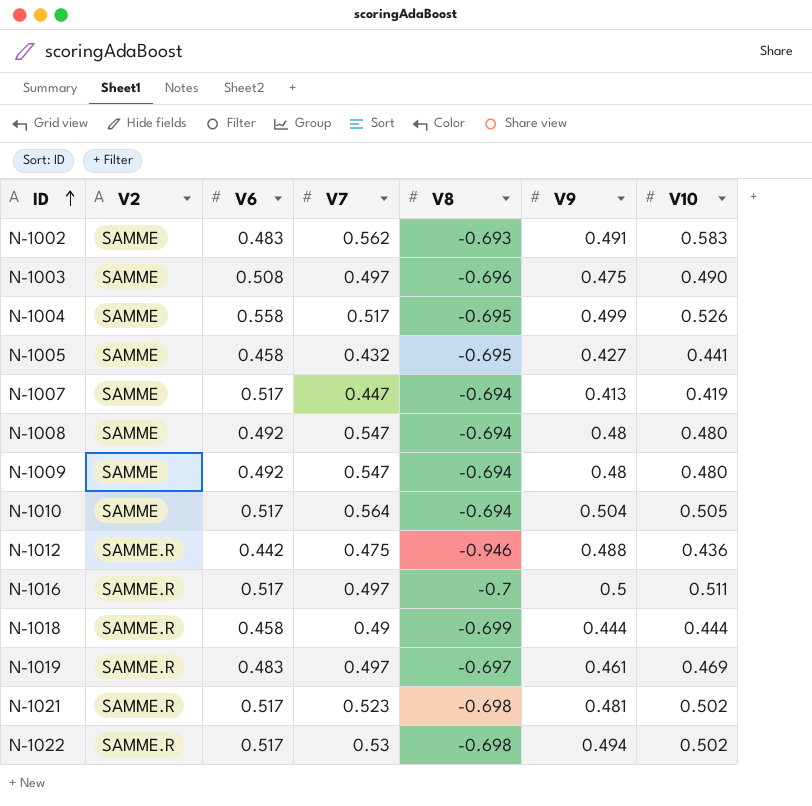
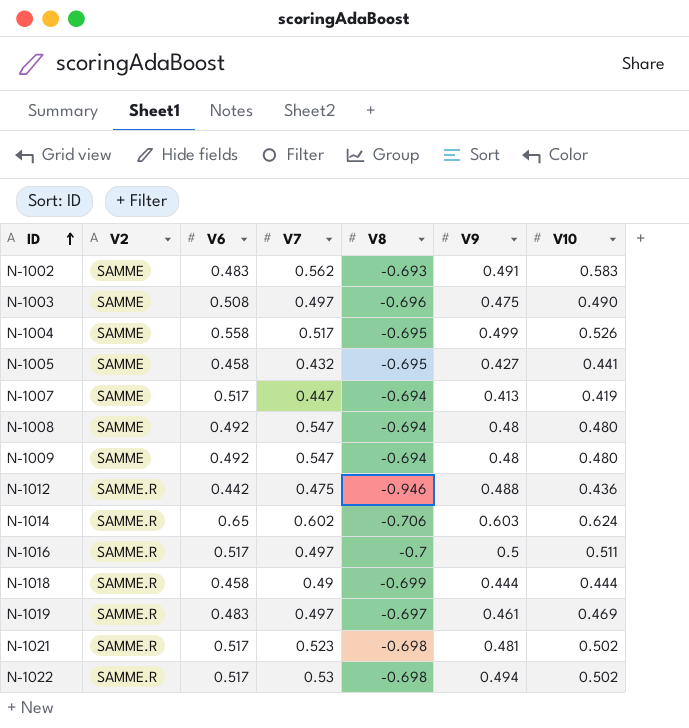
row N-1010: SAMME | 0.517 | 0.564 | -0.694 | 0.504 | 0.505 -> none
row N-1014: none -> SAMME.R | 0.65 | 0.602 | -0.706 | 0.603 | 0.624

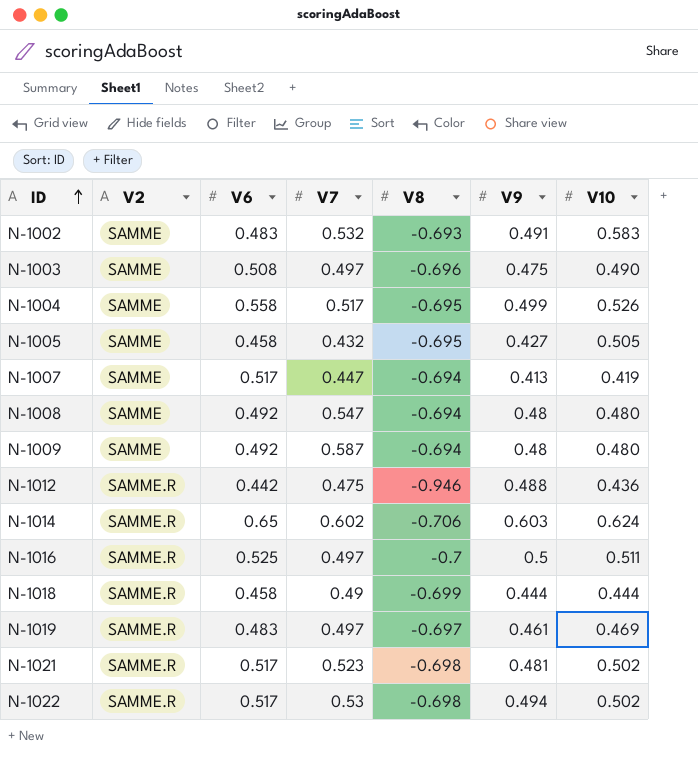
N-1002 | V7: 0.562 -> 0.532
N-1005 | V10: 0.441 -> 0.505
N-1009 | V7: 0.547 -> 0.587
N-1016 | V6: 0.517 -> 0.525

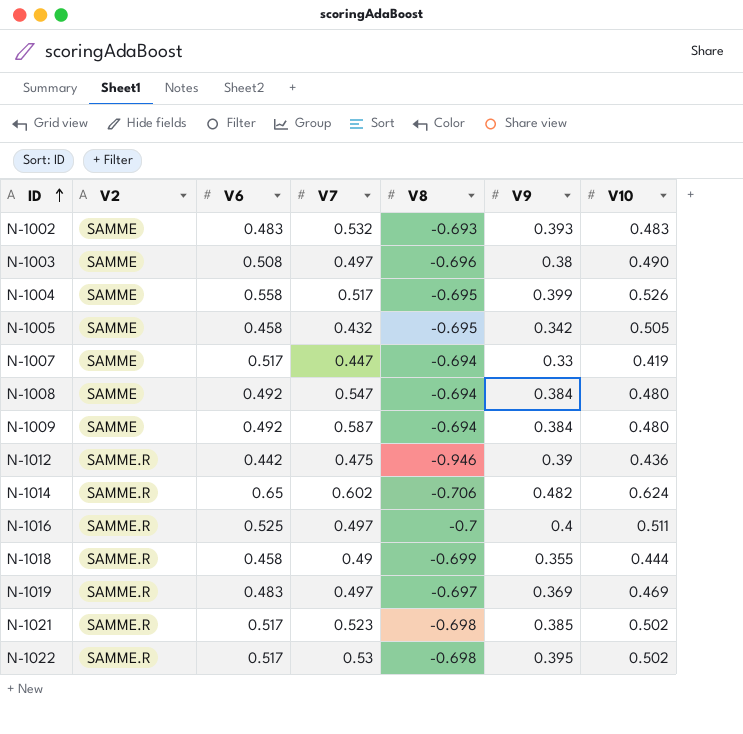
N-1002 | V9: 0.491 -> 0.393
N-1002 | V10: 0.583 -> 0.483
N-1003 | V9: 0.475 -> 0.38
N-1004 | V9: 0.499 -> 0.399
N-1005 | V9: 0.427 -> 0.342
N-1007 | V9: 0.413 -> 0.33
N-1008 | V9: 0.48 -> 0.384
N-1009 | V9: 0.48 -> 0.384
N-1012 | V9: 0.488 -> 0.39
N-1014 | V9: 0.603 -> 0.482
N-1016 | V9: 0.5 -> 0.4
N-1018 | V9: 0.444 -> 0.355
N-1019 | V9: 0.461 -> 0.369
N-1021 | V9: 0.481 -> 0.385
N-1022 | V9: 0.494 -> 0.395

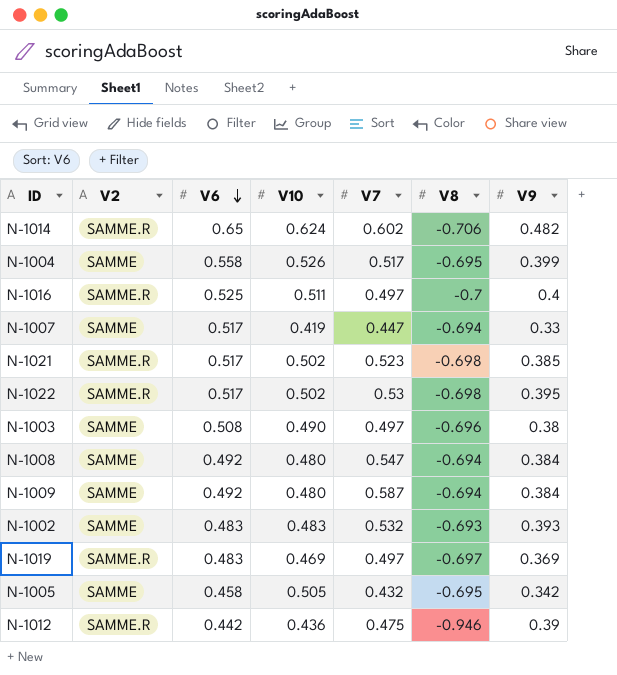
row order: ID ascending -> V6 descending
column V10 | position: 7 -> 4
row N-1018: SAMME.R | 0.458 | 0.49 | -0.699 | 0.355 | 0.444 -> none

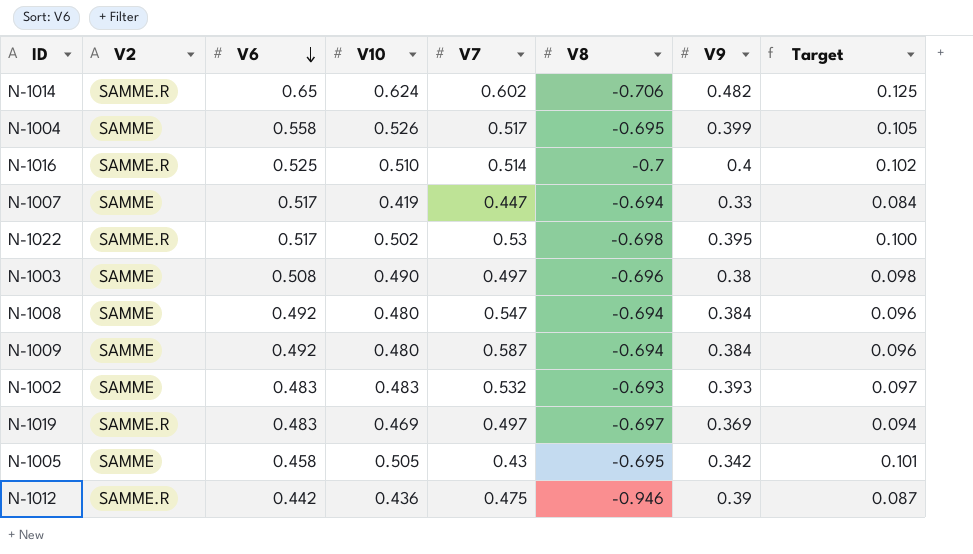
column Target | formula: none -> [V10] * 0.2
row N-1021: SAMME.R | 0.517 | 0.502 | 0.523 | -0.698 | 0.385 -> none
N-1016 | V10: 0.511 -> 0.510
N-1016 | V7: 0.497 -> 0.514
N-1005 | V7: 0.432 -> 0.43

